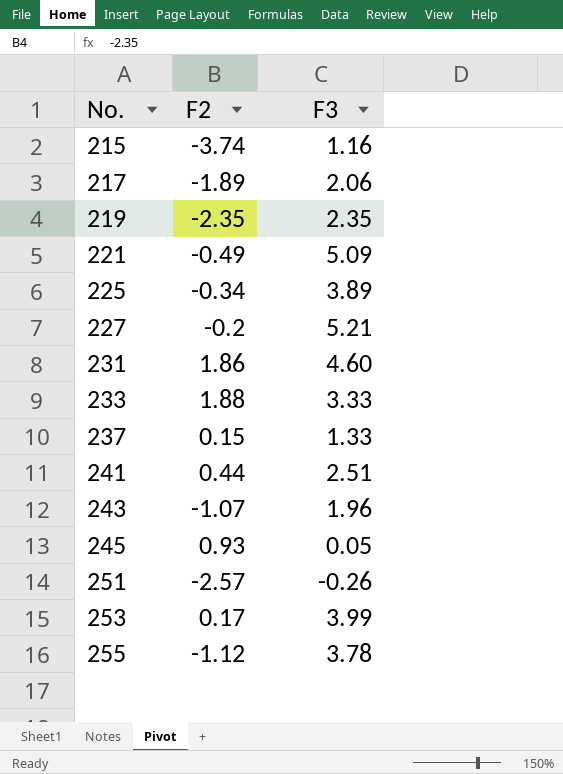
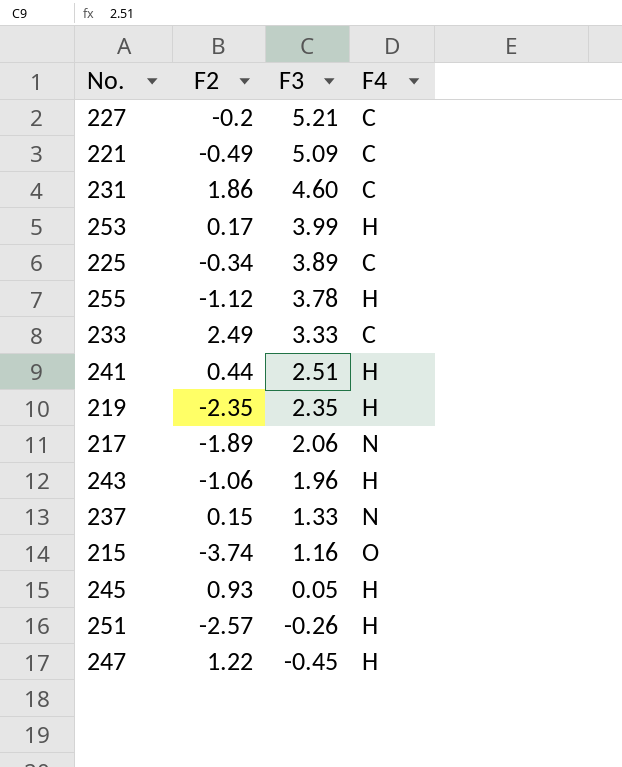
row order: No. ascending -> F3 descending
column F4 | position: none -> 4
233 | F2: 1.88 -> 2.49
243 | F2: -1.07 -> -1.06
row 247: none -> 1.22 | -0.45 | H

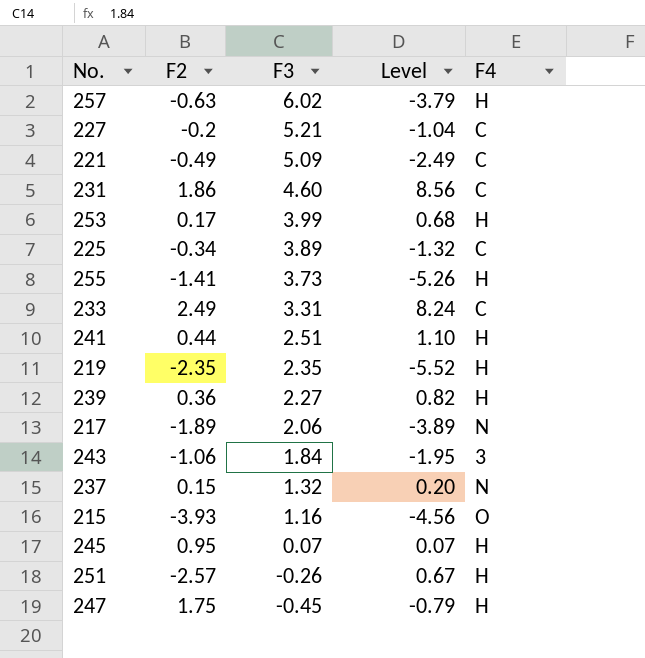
column Level | formula: none -> [F2] * [F3]
row 257: none -> -0.63 | 6.02 | -3.79 | H
255 | F2: -1.12 -> -1.41
255 | F3: 3.78 -> 3.73
233 | F3: 3.33 -> 3.31
row 239: none -> 0.36 | 2.27 | 0.82 | H
243 | F3: 1.96 -> 1.84
243 | F4: H -> 3
237 | F3: 1.33 -> 1.32
215 | F2: -3.74 -> -3.93
245 | F2: 0.93 -> 0.95
245 | F3: 0.05 -> 0.07
247 | F2: 1.22 -> 1.75

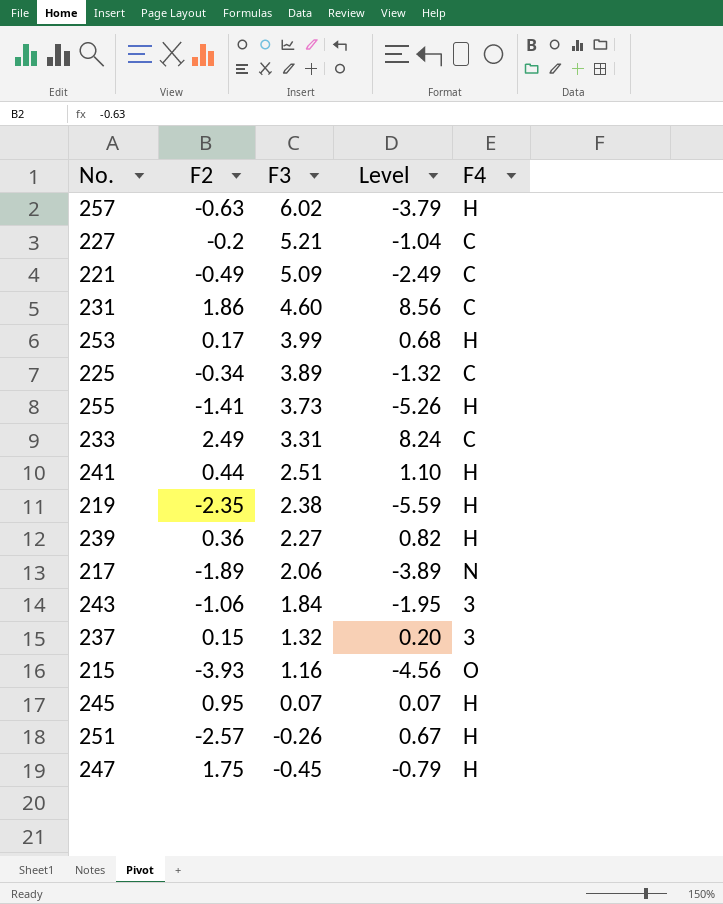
219 | F3: 2.35 -> 2.38
219 | Level: -5.52 -> -5.59
237 | F4: N -> 3

